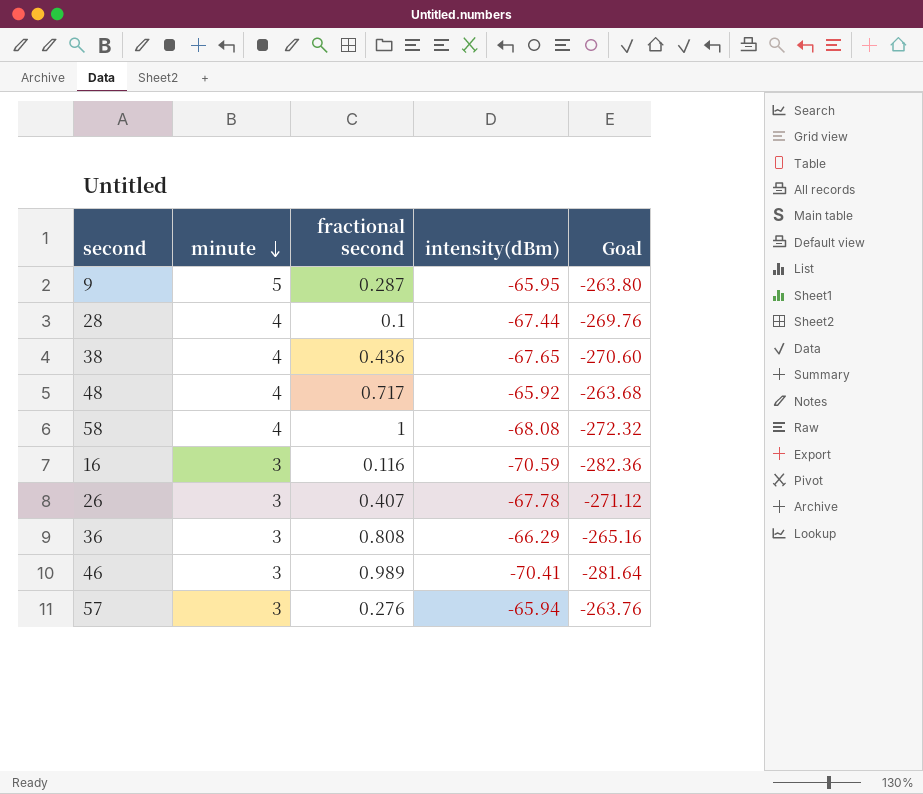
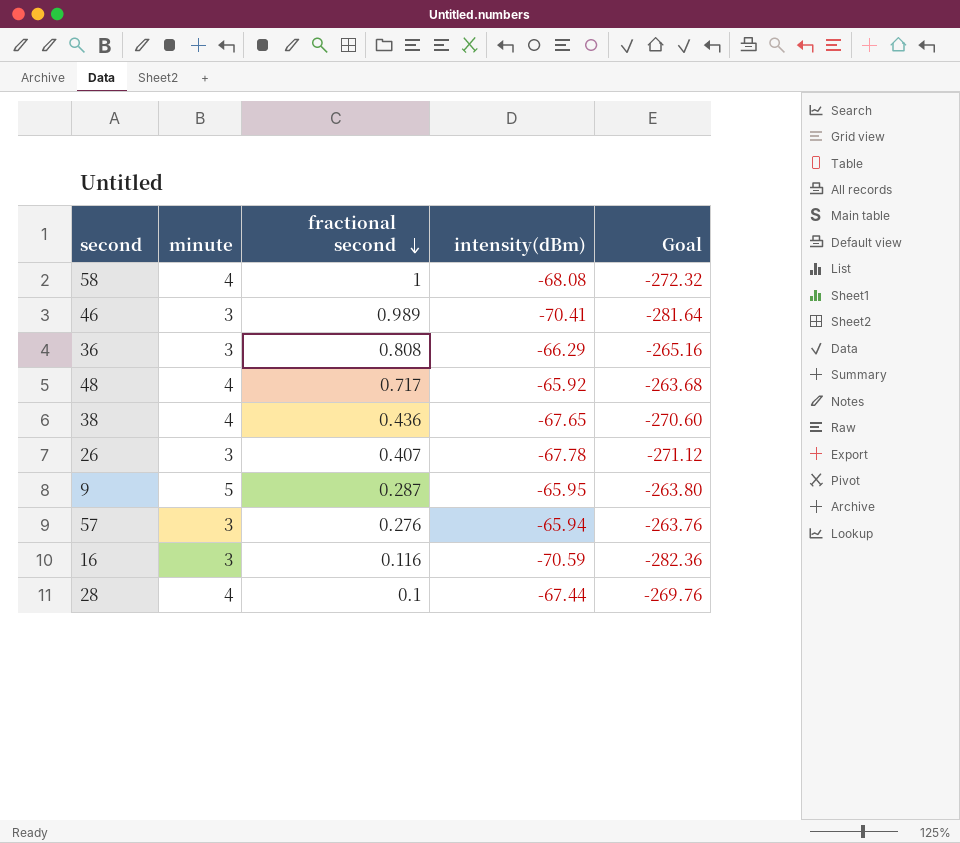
row order: minute descending -> fractional second descending

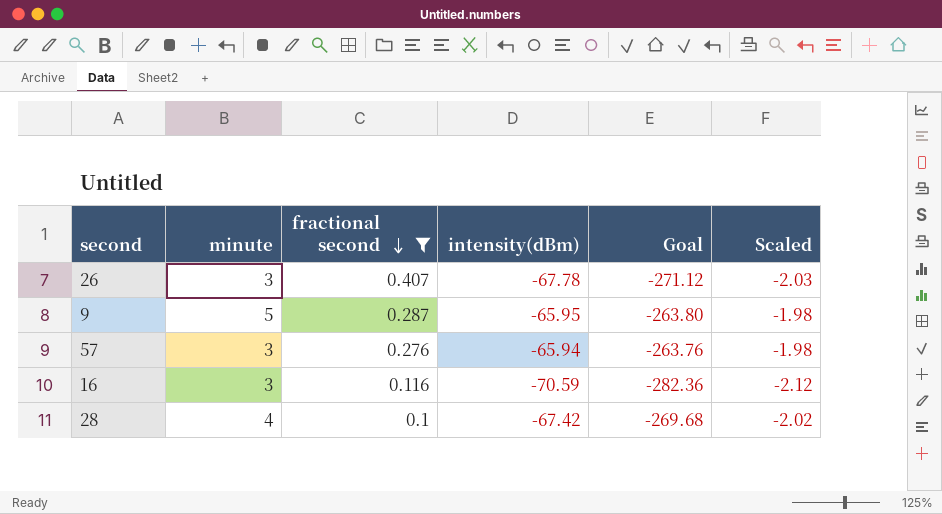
filter: none -> fractional second <= 0.407
column Scaled | formula: none -> [intensity(dBm)] * 0.03
28 | intensity(dBm): -67.44 -> -67.42
28 | Goal: -269.76 -> -269.68

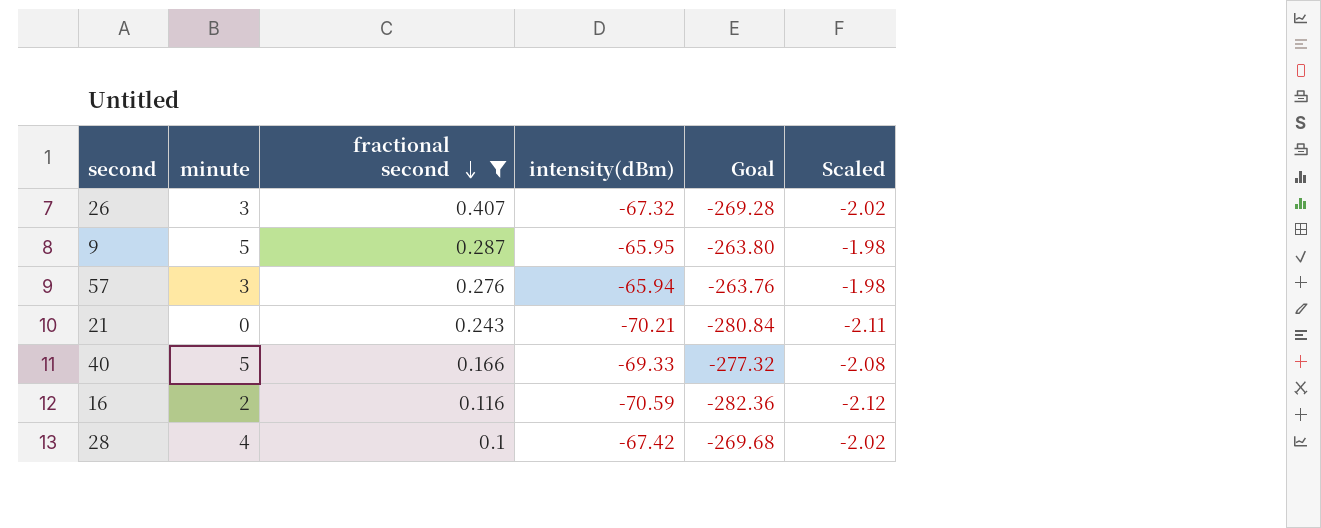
26 | intensity(dBm): -67.78 -> -67.32
26 | Goal: -271.12 -> -269.28
26 | Scaled: -2.03 -> -2.02
row 21: none -> 0 | 0.243 | -70.21 | -280.84 | -2.11
row 40: none -> 5 | 0.166 | -69.33 | -277.32 | -2.08
16 | minute: 3 -> 2

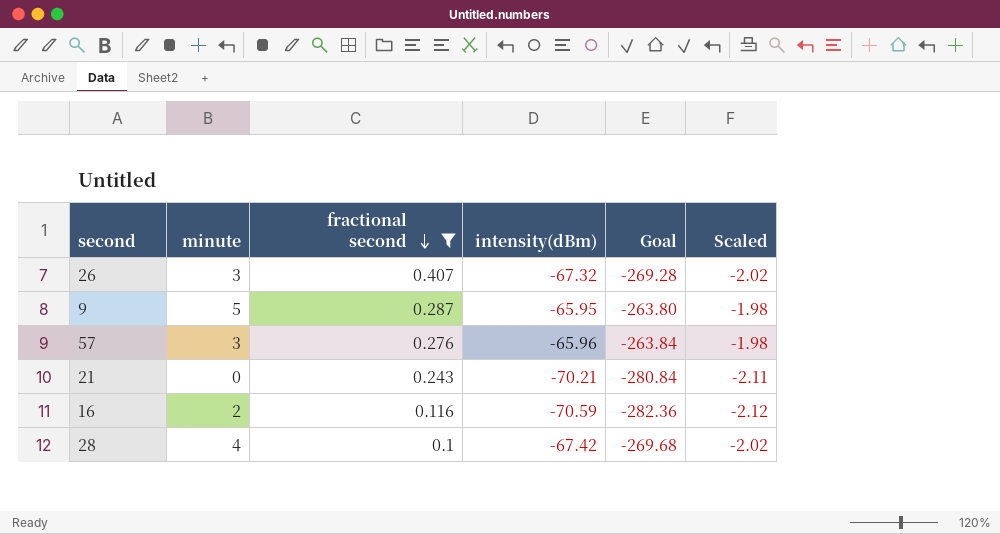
row 40: 5 | 0.166 | -69.33 | -277.32 | -2.08 -> none
57 | intensity(dBm): -65.94 -> -65.96
57 | Goal: -263.76 -> -263.84

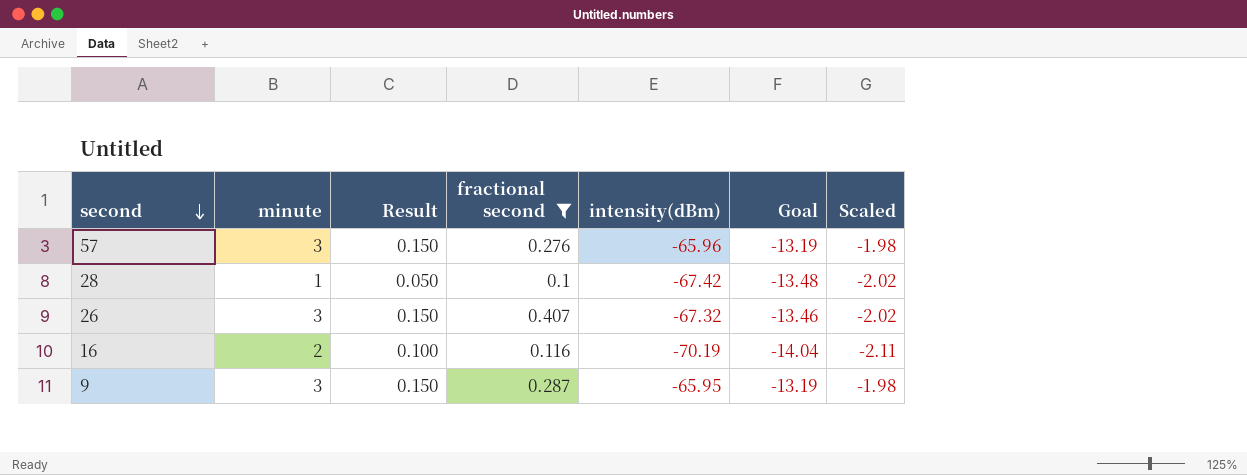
row order: fractional second descending -> second descending
column Result | formula: none -> [minute] * 0.05
column Goal | formula: [intensity(dBm)] * 4 -> [intensity(dBm)] * 0.2
row 21: 0 | 0.243 | -70.21 | -280.84 | -2.11 -> none
28 | minute: 4 -> 1
16 | intensity(dBm): -70.59 -> -70.19
16 | Scaled: -2.12 -> -2.11
9 | minute: 5 -> 3

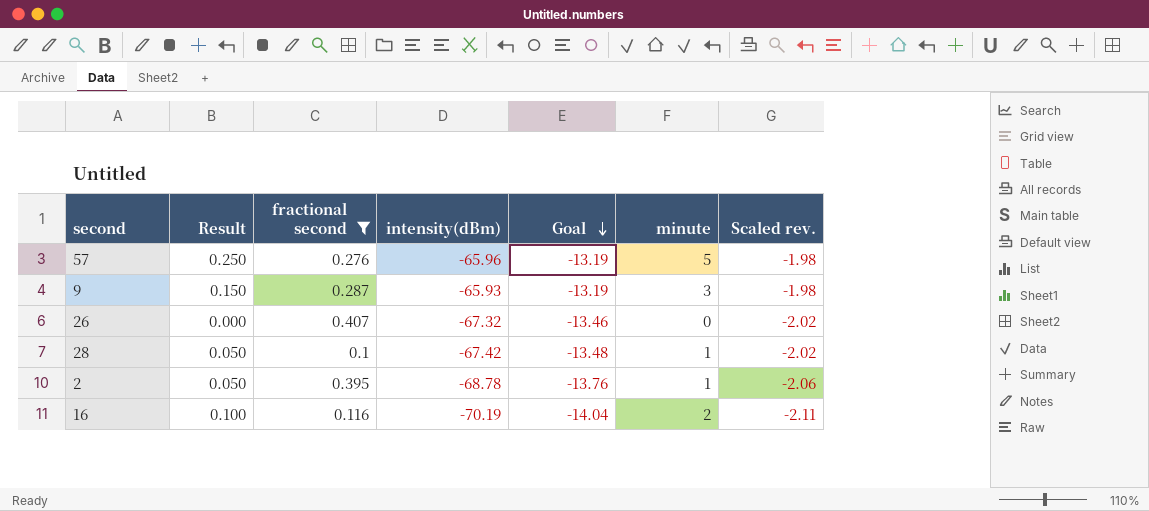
row order: second descending -> Goal descending
column minute | position: 2 -> 6
column name: Scaled -> Scaled rev.
57 | Result: 0.150 -> 0.250
57 | minute: 3 -> 5
9 | intensity(dBm): -65.95 -> -65.93
26 | Result: 0.150 -> 0.000
26 | minute: 3 -> 0
row 2: none -> 0.050 | 0.395 | -68.78 | -13.76 | 1 | -2.06

